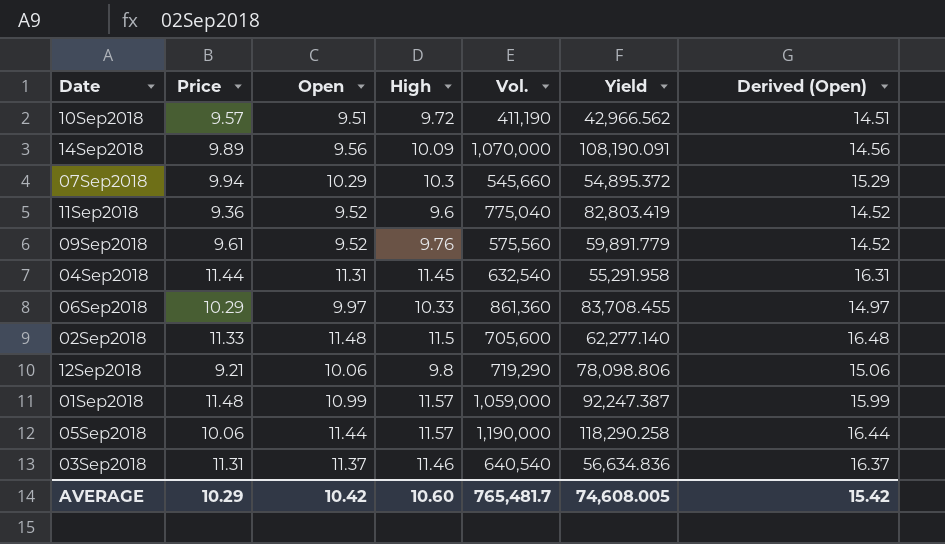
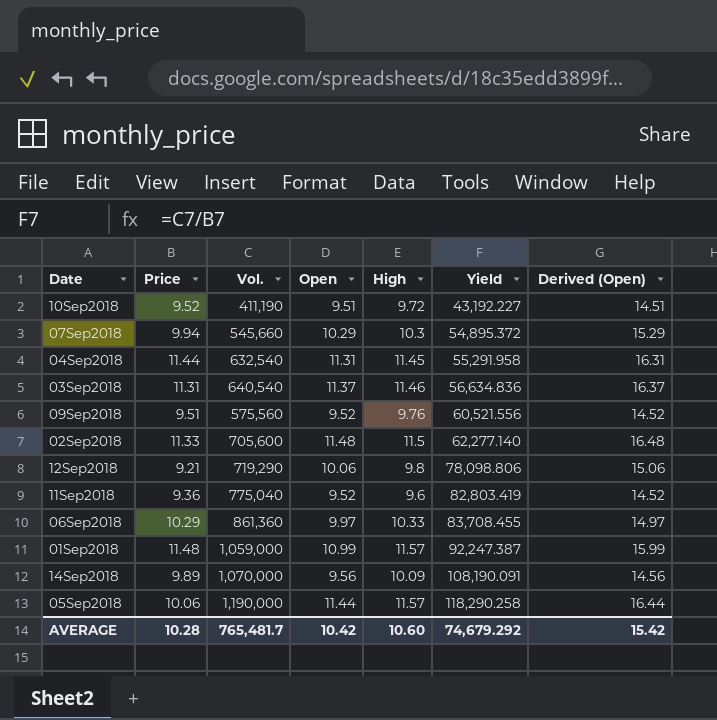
row order: none -> Yield ascending
column Vol. | position: 5 -> 3
10Sep2018 | Price: 9.57 -> 9.52
10Sep2018 | Yield: 42,966.562 -> 43,192.227
09Sep2018 | Price: 9.61 -> 9.51
09Sep2018 | Yield: 59,891.779 -> 60,521.556
AVERAGE | Price: 10.29 -> 10.28
AVERAGE | Yield: 74,608.005 -> 74,679.292

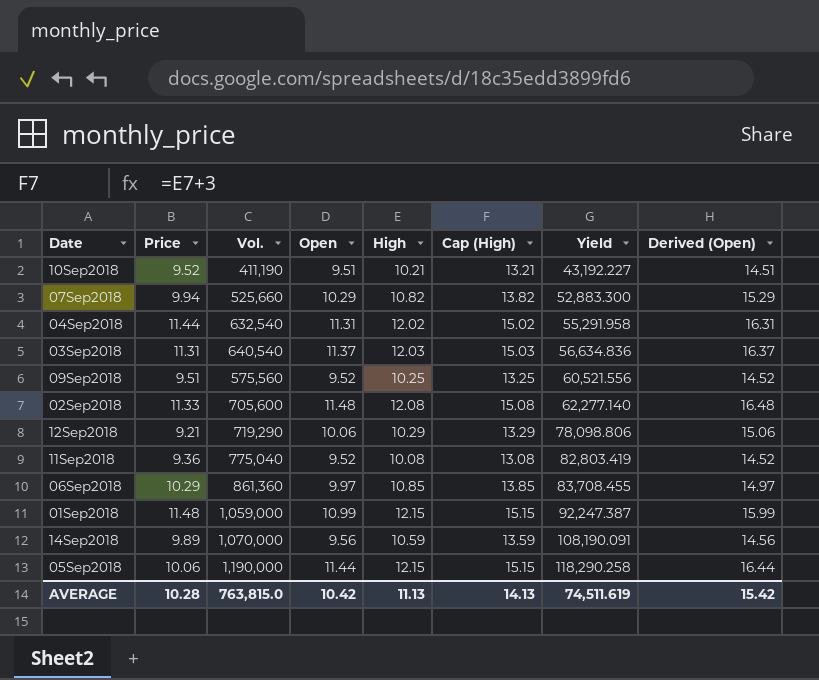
column Cap (High) | formula: none -> [High] + 3
10Sep2018 | High: 9.72 -> 10.21
07Sep2018 | Vol.: 545,660 -> 525,660
07Sep2018 | High: 10.3 -> 10.82
07Sep2018 | Yield: 54,895.372 -> 52,883.300
04Sep2018 | High: 11.45 -> 12.02
03Sep2018 | High: 11.46 -> 12.03
09Sep2018 | High: 9.76 -> 10.25
02Sep2018 | High: 11.5 -> 12.08
12Sep2018 | High: 9.8 -> 10.29
11Sep2018 | High: 9.6 -> 10.08
06Sep2018 | High: 10.33 -> 10.85
01Sep2018 | High: 11.57 -> 12.15
14Sep2018 | High: 10.09 -> 10.59
05Sep2018 | High: 11.57 -> 12.15
AVERAGE | Vol.: 765,481.7 -> 763,815.0
AVERAGE | High: 10.60 -> 11.13
AVERAGE | Yield: 74,679.292 -> 74,511.619

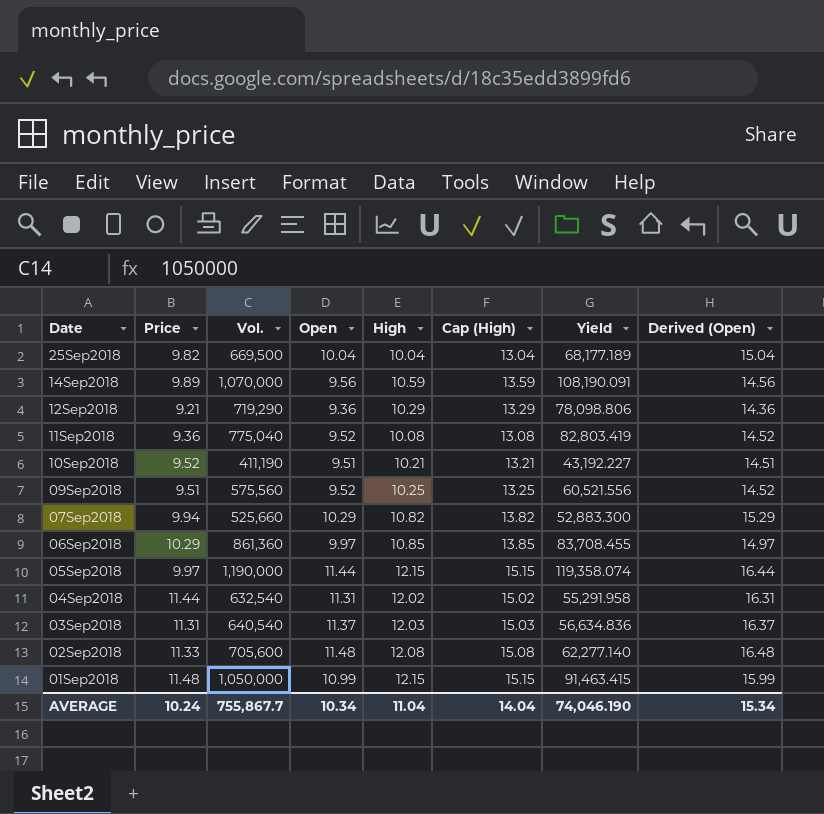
row order: Yield ascending -> Date descending
row 25Sep2018: none -> 9.82 | 669,500 | 10.04 | 10.04 | 13.04 | 68,177.189 | 15.04
12Sep2018 | Open: 10.06 -> 9.36
12Sep2018 | Derived (Open): 15.06 -> 14.36
05Sep2018 | Price: 10.06 -> 9.97
05Sep2018 | Yield: 118,290.258 -> 119,358.074
01Sep2018 | Vol.: 1,059,000 -> 1,050,000
01Sep2018 | Yield: 92,247.387 -> 91,463.415
AVERAGE | Price: 10.28 -> 10.24
AVERAGE | Vol.: 763,815.0 -> 755,867.7
AVERAGE | Open: 10.42 -> 10.34
AVERAGE | High: 11.13 -> 11.04
AVERAGE | Cap (High): 14.13 -> 14.04
AVERAGE | Yield: 74,511.619 -> 74,046.190
AVERAGE | Derived (Open): 15.42 -> 15.34

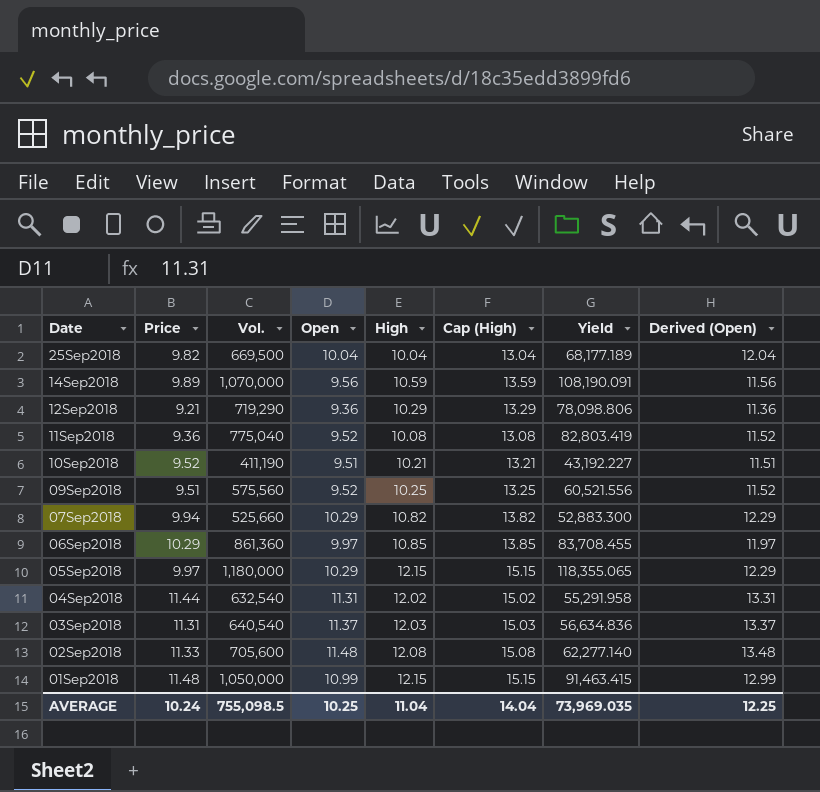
column Derived (Open) | formula: [Open] + 5 -> [Open] + 2
05Sep2018 | Vol.: 1,190,000 -> 1,180,000
05Sep2018 | Open: 11.44 -> 10.29
05Sep2018 | Yield: 119,358.074 -> 118,355.065
AVERAGE | Vol.: 755,867.7 -> 755,098.5
AVERAGE | Open: 10.34 -> 10.25
AVERAGE | Yield: 74,046.190 -> 73,969.035
AVERAGE | Derived (Open): 15.34 -> 12.25

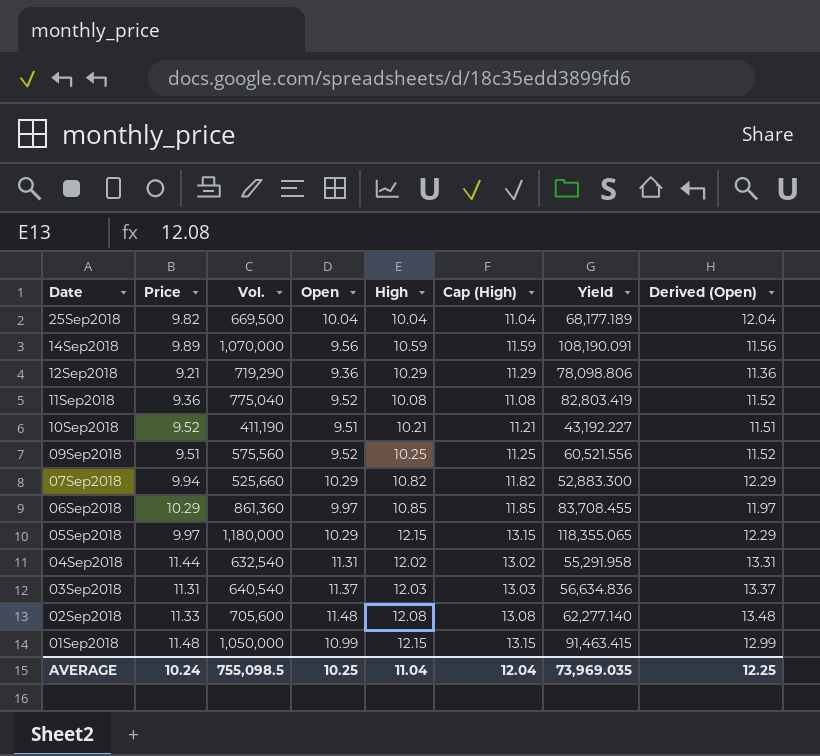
column Cap (High) | formula: [High] + 3 -> [High] + 1
AVERAGE | Cap (High): 14.04 -> 12.04

